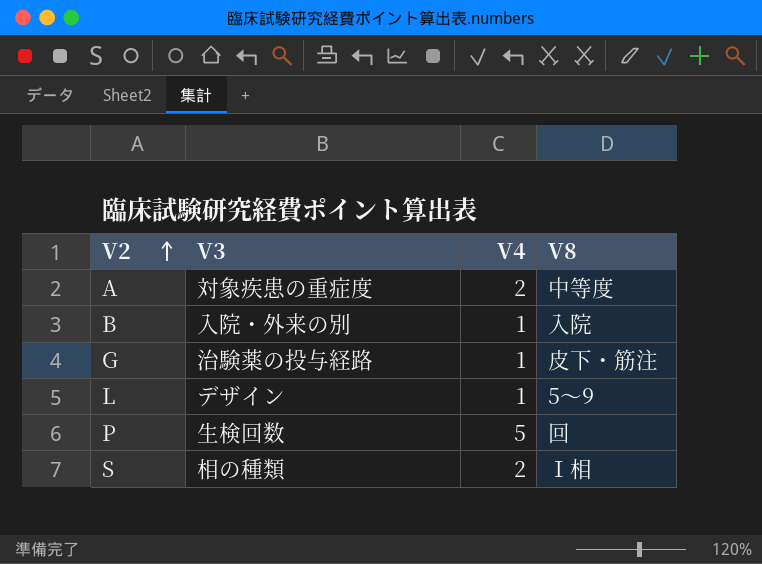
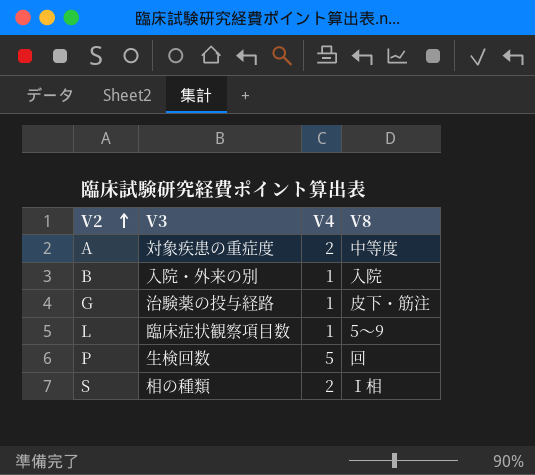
L | V3: デザイン -> 臨床症状観察項目数

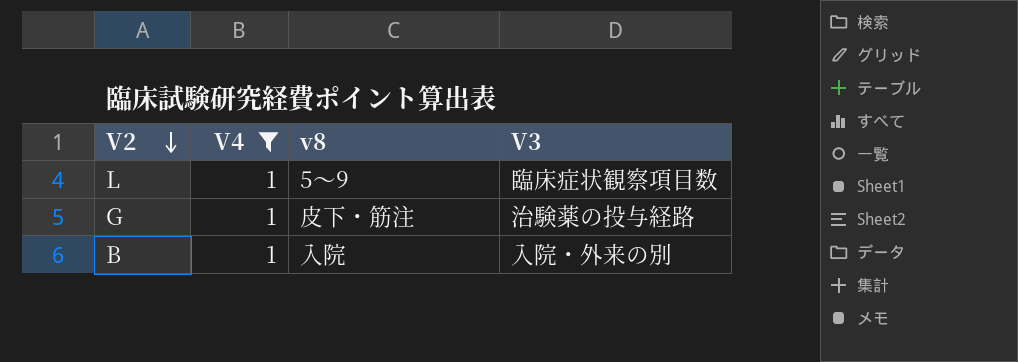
filter: none -> V4 = 1
row order: V2 ascending -> V2 descending
column name: V8 -> v8
column V3 | position: 2 -> 4

